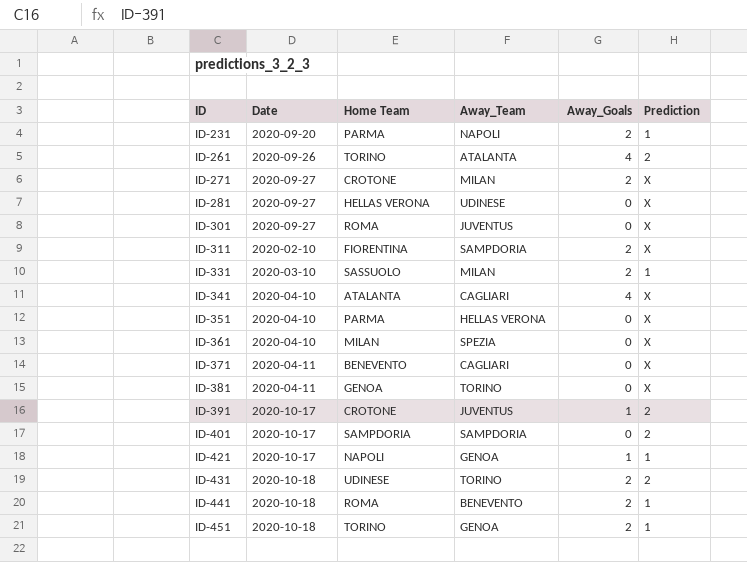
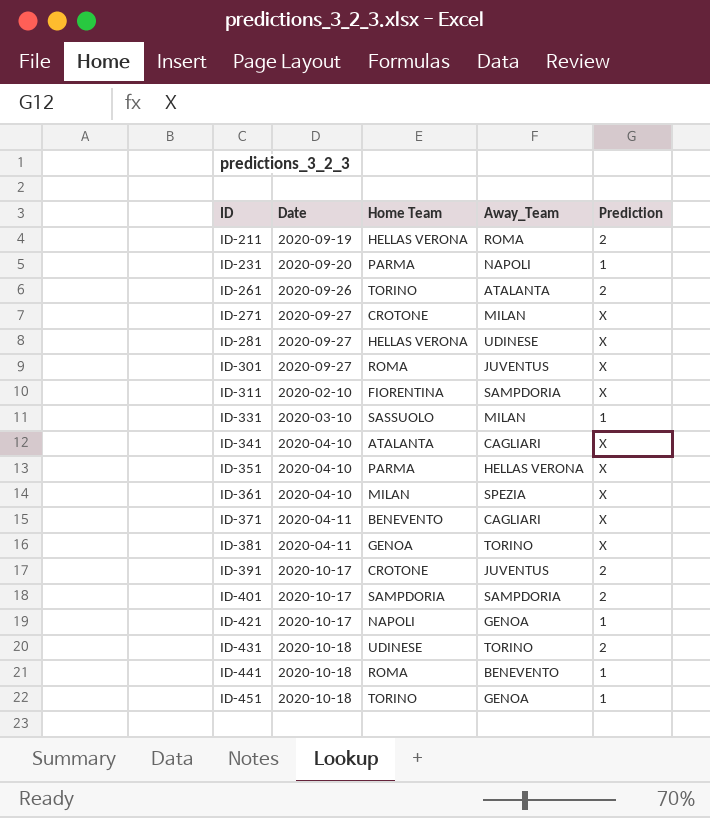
column Away_Goals | position: 5 -> none
row ID-211: none -> 2020-09-19 | HELLAS VERONA | ROMA | 2

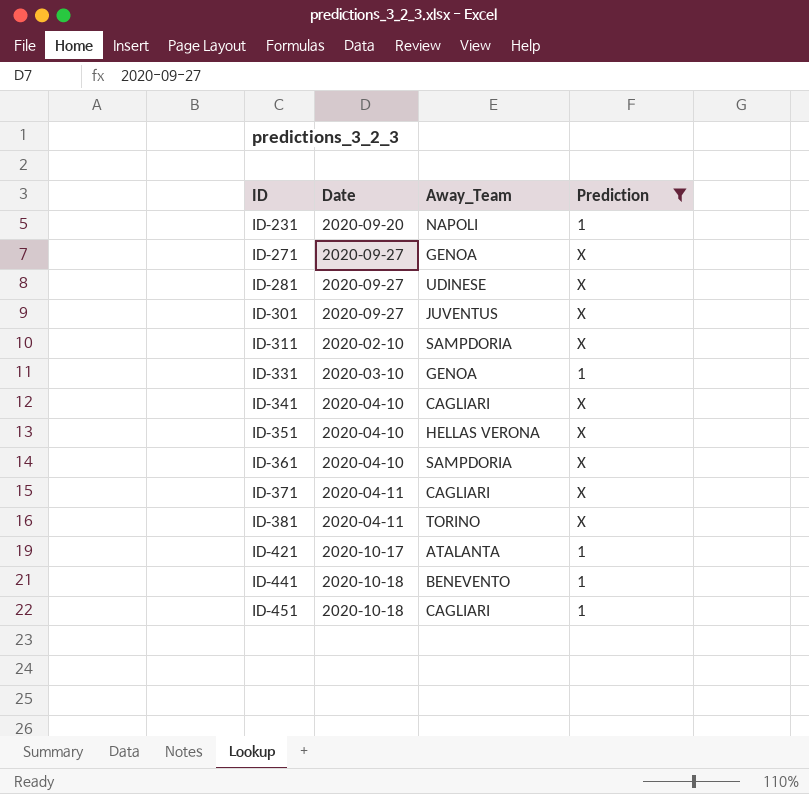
filter: none -> Prediction != 2
column Home Team | position: 3 -> none
ID-271 | Away_Team: MILAN -> GENOA
ID-331 | Away_Team: MILAN -> GENOA
ID-361 | Away_Team: SPEZIA -> SAMPDORIA
ID-421 | Away_Team: GENOA -> ATALANTA
ID-451 | Away_Team: GENOA -> CAGLIARI

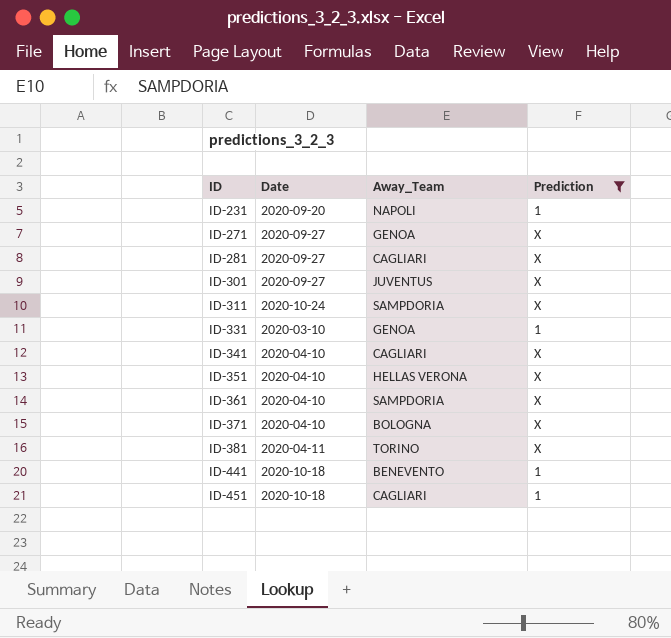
row ID-421: 2020-10-17 | ATALANTA | 1 -> none
ID-281 | Away_Team: UDINESE -> CAGLIARI
ID-311 | Date: 2020-02-10 -> 2020-10-24
ID-371 | Date: 2020-04-11 -> 2020-04-10
ID-371 | Away_Team: CAGLIARI -> BOLOGNA

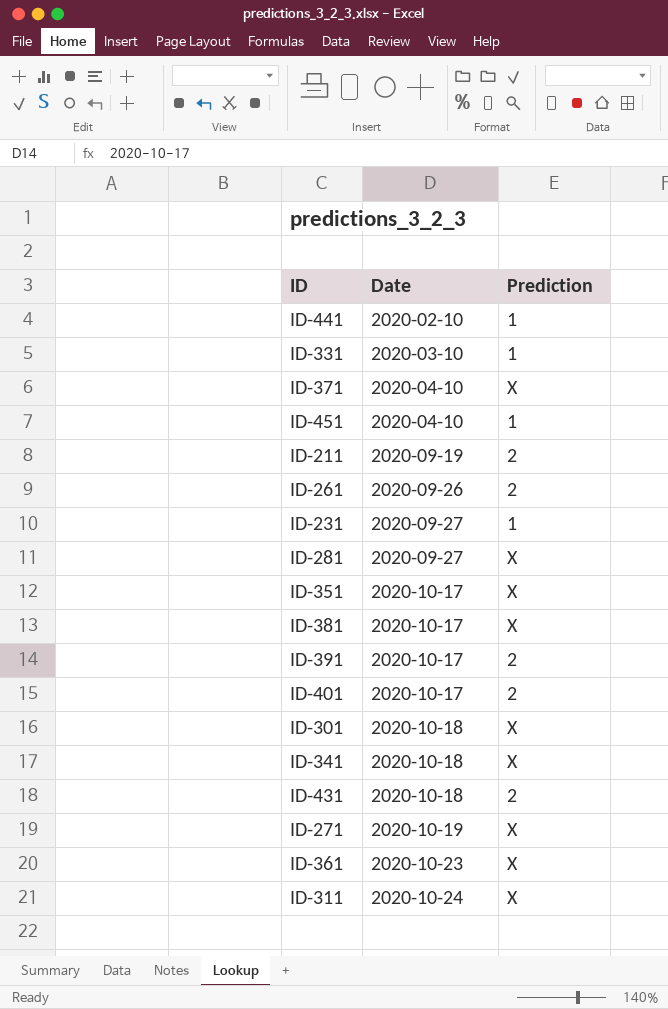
filter: Prediction != 2 -> none
row order: ID ascending -> Date ascending
column Away_Team | position: 3 -> none
ID-441 | Date: 2020-10-18 -> 2020-02-10
ID-451 | Date: 2020-10-18 -> 2020-04-10
ID-231 | Date: 2020-09-20 -> 2020-09-27
ID-351 | Date: 2020-04-10 -> 2020-10-17
ID-381 | Date: 2020-04-11 -> 2020-10-17
ID-301 | Date: 2020-09-27 -> 2020-10-18
ID-341 | Date: 2020-04-10 -> 2020-10-18
ID-271 | Date: 2020-09-27 -> 2020-10-19
ID-361 | Date: 2020-04-10 -> 2020-10-23

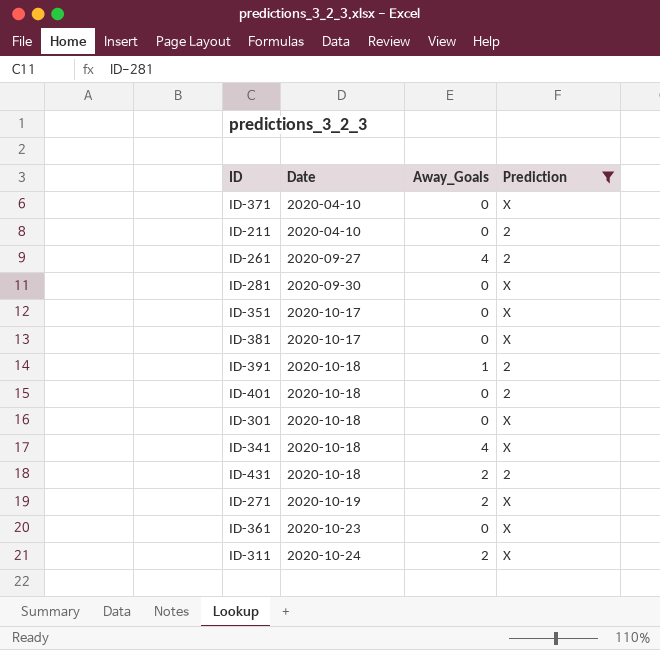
filter: none -> Prediction != 1
column Away_Goals | position: none -> 3
ID-211 | Date: 2020-09-19 -> 2020-04-10
ID-261 | Date: 2020-09-26 -> 2020-09-27
ID-281 | Date: 2020-09-27 -> 2020-09-30
ID-391 | Date: 2020-10-17 -> 2020-10-18
ID-401 | Date: 2020-10-17 -> 2020-10-18

